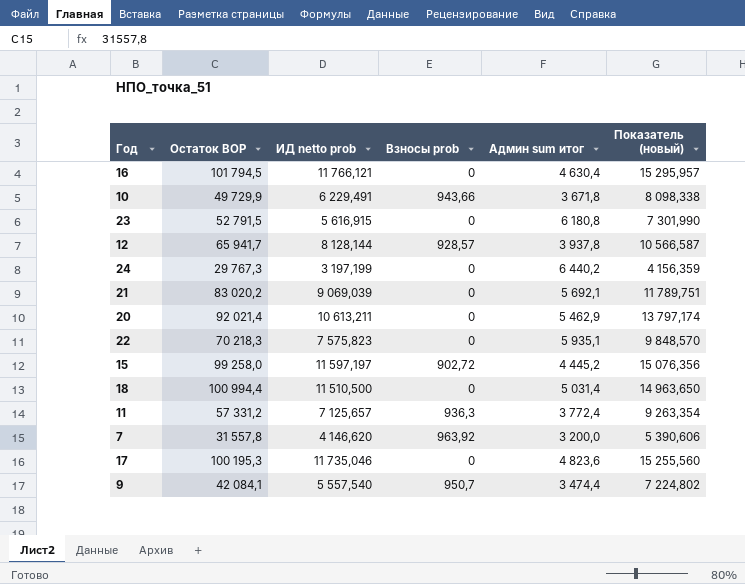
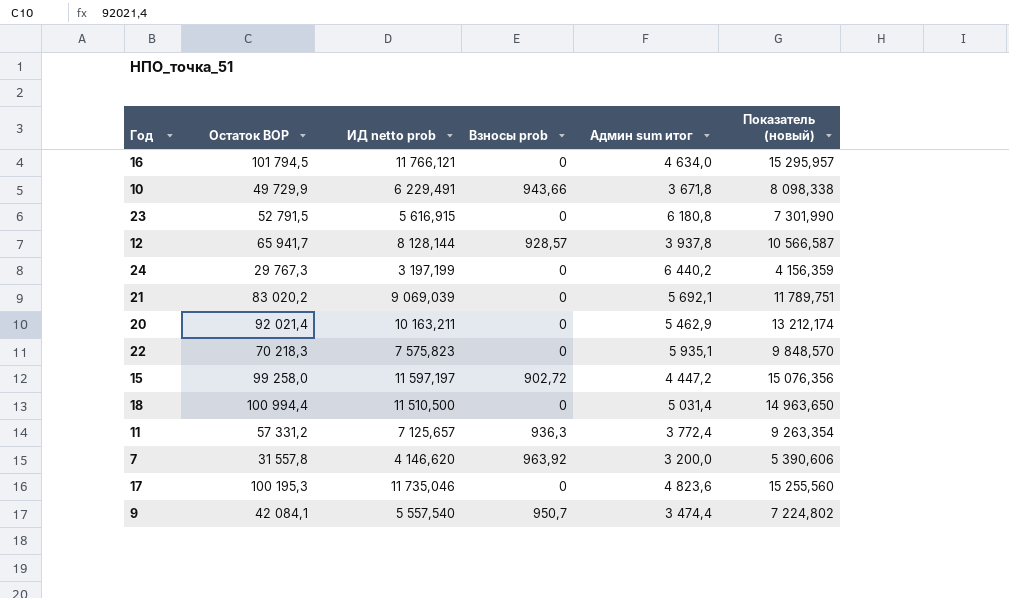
16 | Админ sum итог: 4 630,4 -> 4 634,0
20 | ИД netto prob: 10 613,211 -> 10 163,211
20 | Показатель (новый): 13 797,174 -> 13 212,174
15 | Админ sum итог: 4 445,2 -> 4 447,2

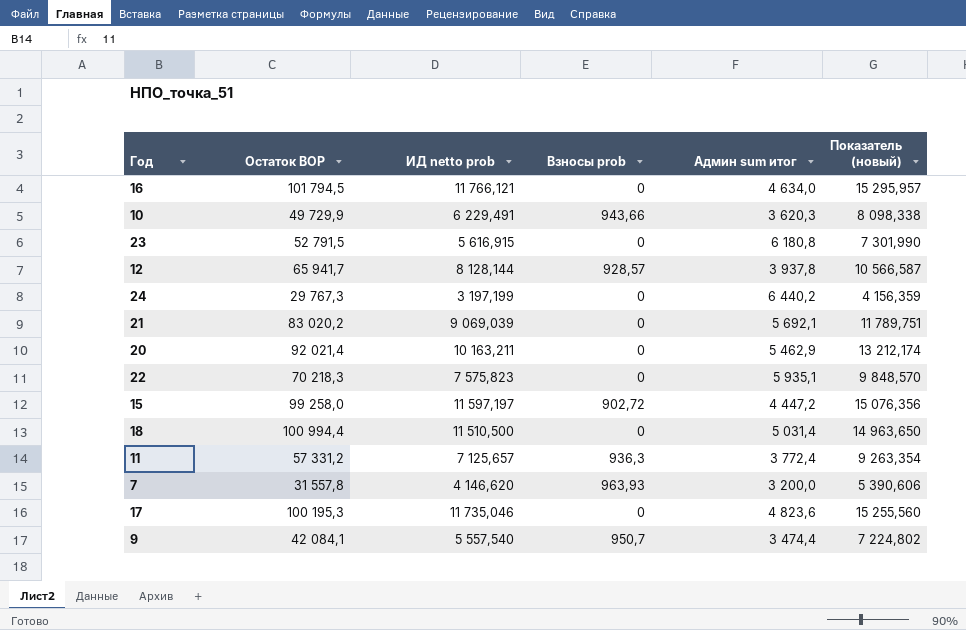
10 | Админ sum итог: 3 671,8 -> 3 620,3
7 | Взносы prob: 963,92 -> 963,93

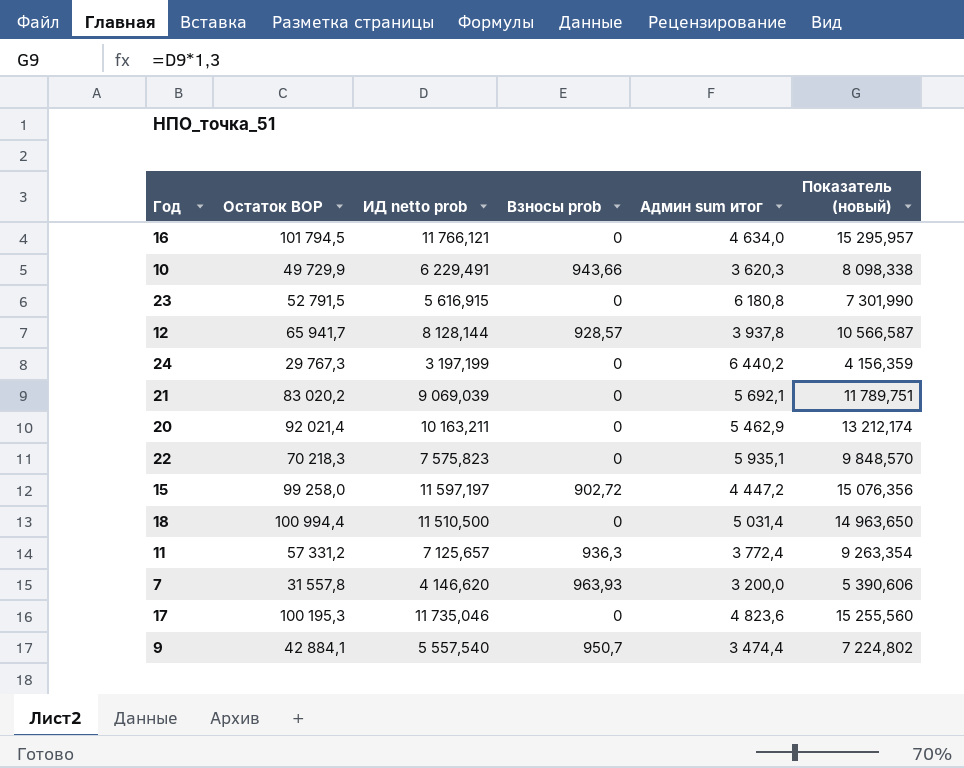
9 | Остаток BOP: 42 084,1 -> 42 884,1

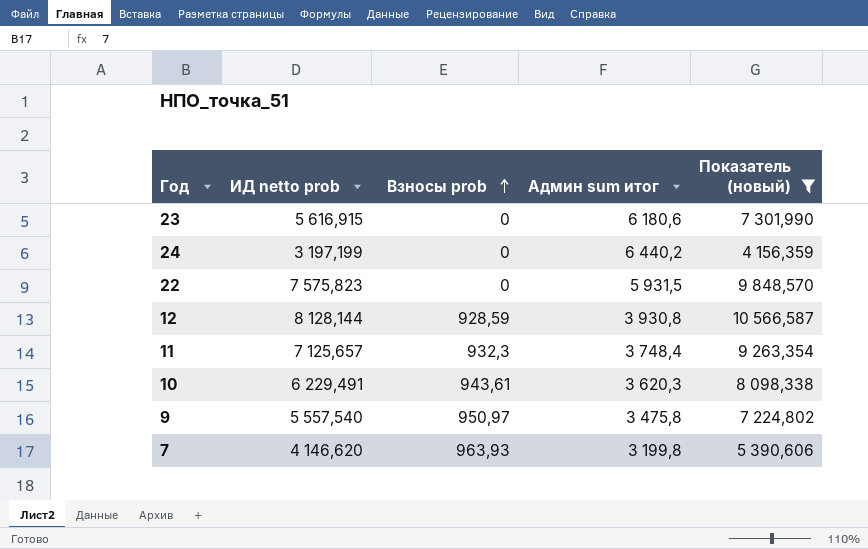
filter: none -> Показатель (новый) <= 10 566,587
row order: none -> Взносы prob ascending
column Остаток BOP | position: 2 -> none
23 | Админ sum итог: 6 180,8 -> 6 180,6
22 | Админ sum итог: 5 935,1 -> 5 931,5
12 | Взносы prob: 928,57 -> 928,59
12 | Админ sum итог: 3 937,8 -> 3 930,8
11 | Взносы prob: 936,3 -> 932,3
11 | Админ sum итог: 3 772,4 -> 3 748,4
10 | Взносы prob: 943,66 -> 943,61
9 | Взносы prob: 950,7 -> 950,97
9 | Админ sum итог: 3 474,4 -> 3 475,8
7 | Админ sum итог: 3 200,0 -> 3 199,8

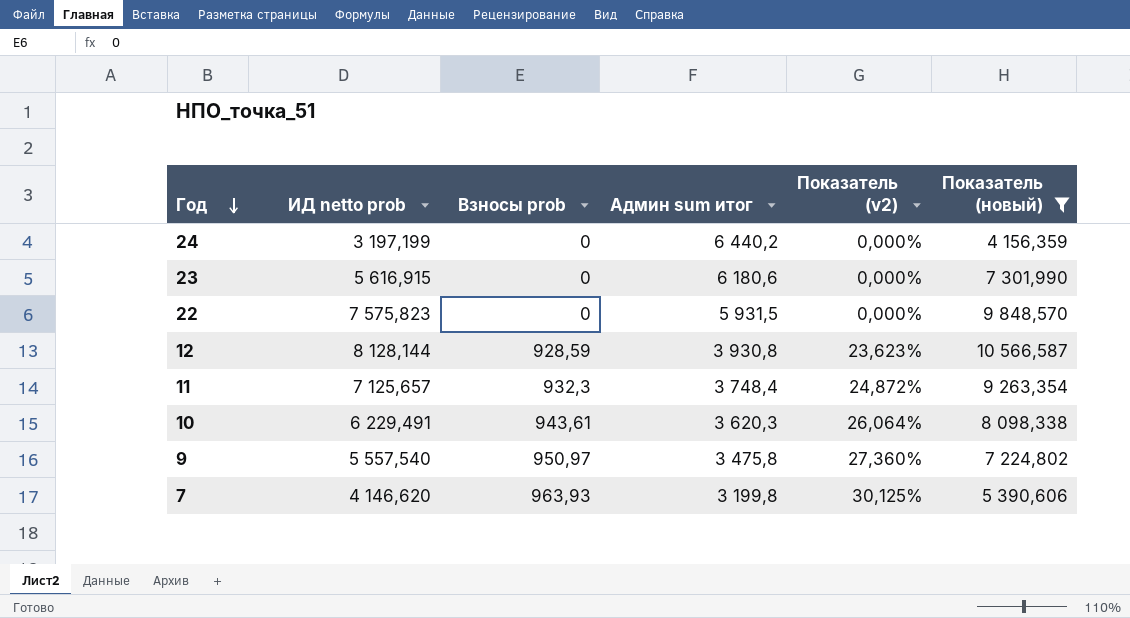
row order: Взносы prob ascending -> Год descending
column Показатель (v2) | formula: none -> [Взносы prob] / [Админ sum итог]

